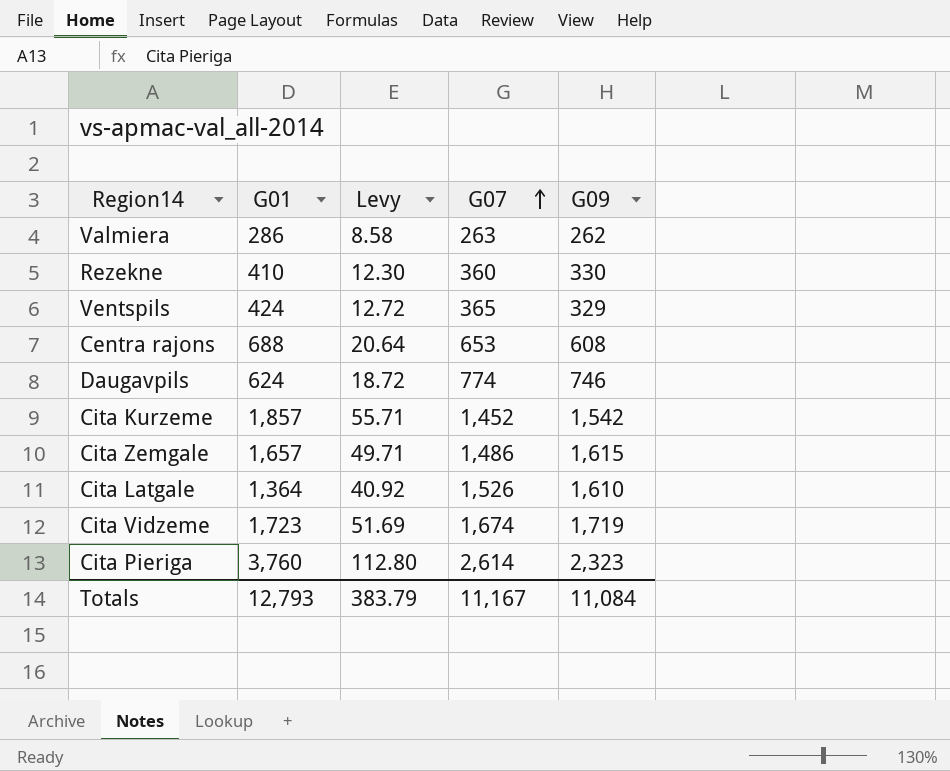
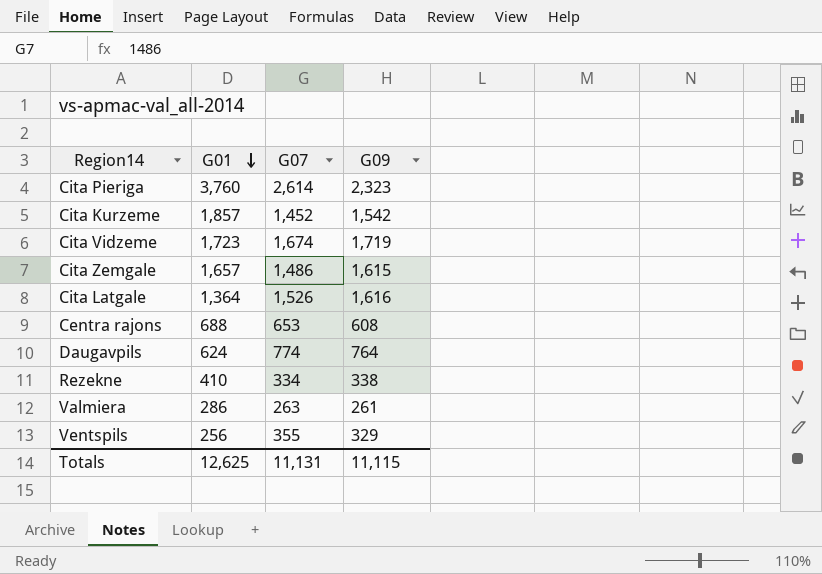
row order: G07 ascending -> G01 descending
column Levy | formula: [G01] * 0.03 -> none
Cita Latgale | G09: 1,610 -> 1,616
Daugavpils | G09: 746 -> 764
Rezekne | G07: 360 -> 334
Rezekne | G09: 330 -> 338
Valmiera | G09: 262 -> 261
Ventspils | G01: 424 -> 256
Ventspils | G07: 365 -> 355
Totals | G01: 12,793 -> 12,625
Totals | G07: 11,167 -> 11,131
Totals | G09: 11,084 -> 11,115

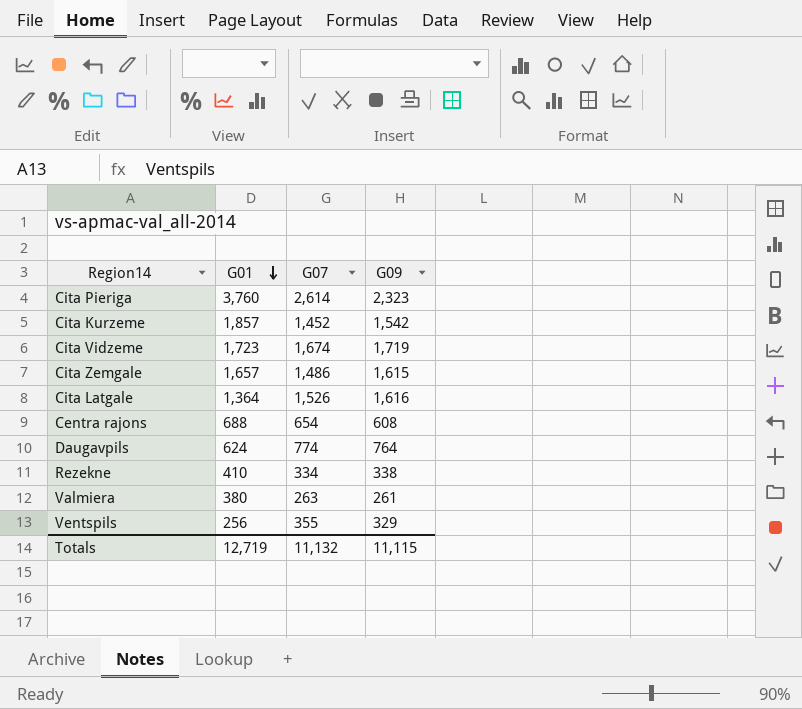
Centra rajons | G07: 653 -> 654
Valmiera | G01: 286 -> 380
Totals | G01: 12,625 -> 12,719
Totals | G07: 11,131 -> 11,132

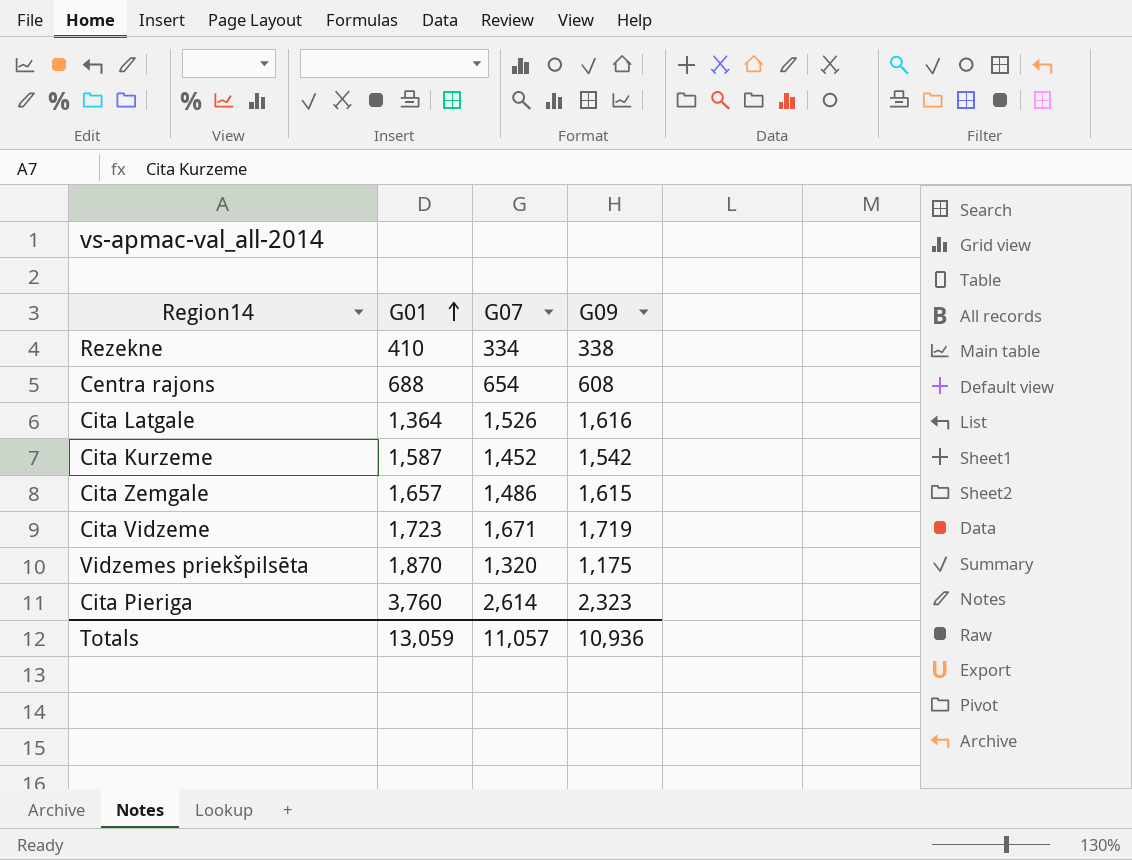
row order: G01 descending -> G01 ascending
row Daugavpils: 624 | 774 | 764 -> none
row Valmiera: 380 | 263 | 261 -> none
row Ventspils: 256 | 355 | 329 -> none
Cita Kurzeme | G01: 1,857 -> 1,587
Cita Vidzeme | G07: 1,674 -> 1,671
row Vidzemes priekšpilsēta: none -> 1,870 | 1,320 | 1,175
Totals | G01: 12,719 -> 13,059
Totals | G07: 11,132 -> 11,057
Totals | G09: 11,115 -> 10,936

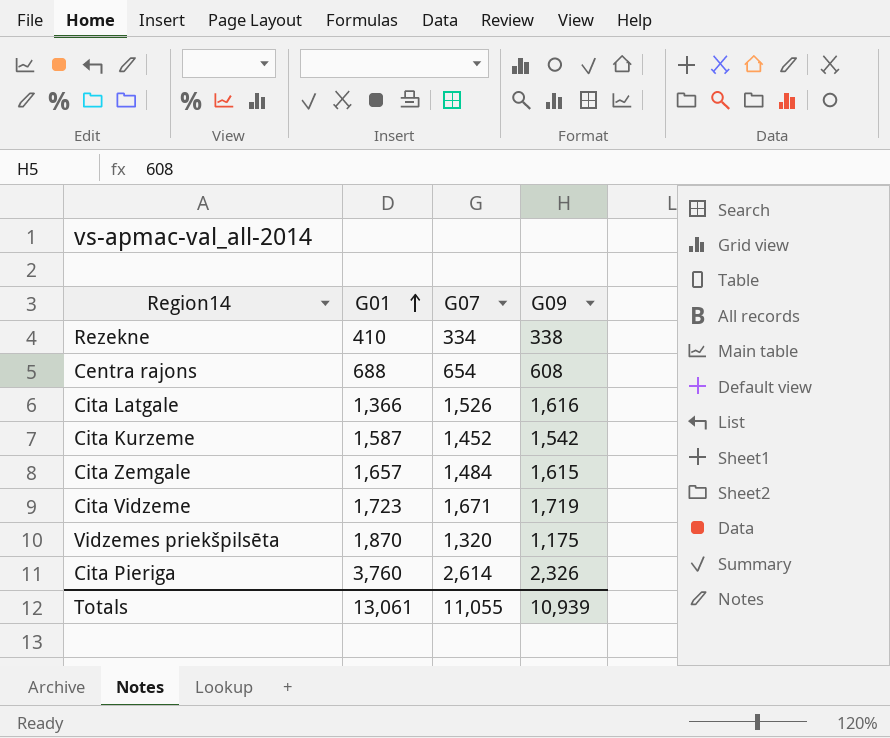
Cita Latgale | G01: 1,364 -> 1,366
Cita Zemgale | G07: 1,486 -> 1,484
Cita Pieriga | G09: 2,323 -> 2,326
Totals | G01: 13,059 -> 13,061
Totals | G07: 11,057 -> 11,055
Totals | G09: 10,936 -> 10,939

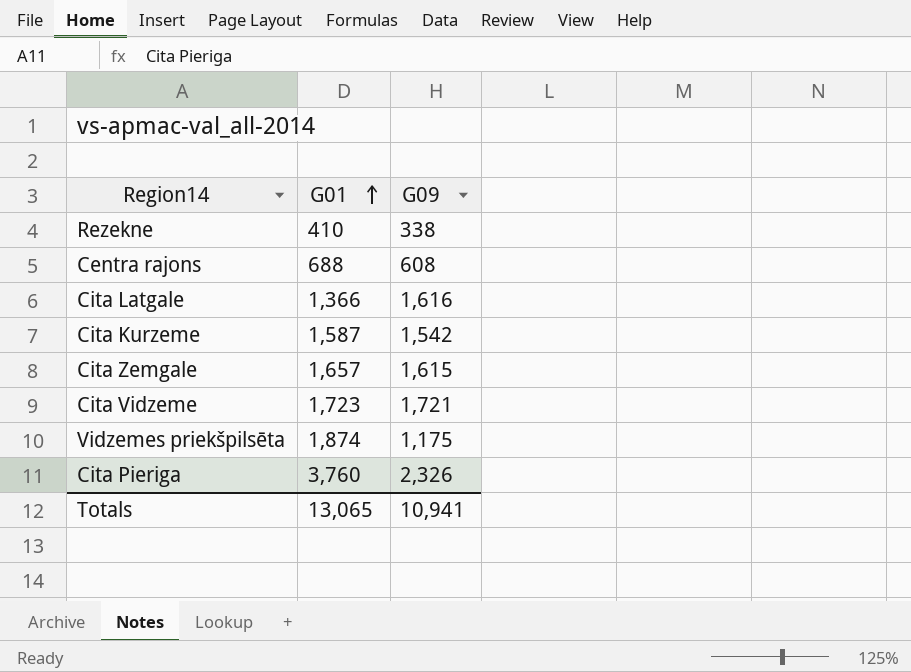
column G07 | position: 3 -> none
Cita Vidzeme | G09: 1,719 -> 1,721
Vidzemes priekšpilsēta | G01: 1,870 -> 1,874
Totals | G01: 13,061 -> 13,065
Totals | G09: 10,939 -> 10,941

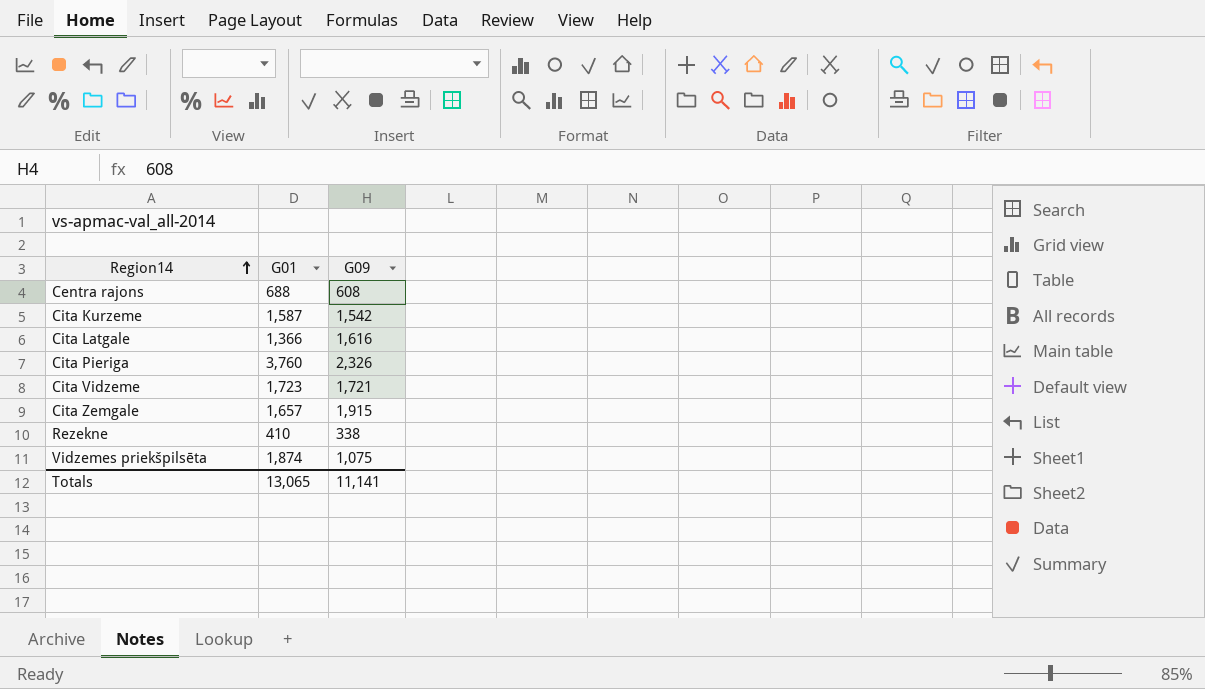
row order: G01 ascending -> Region14 ascending
Cita Zemgale | G09: 1,615 -> 1,915
Vidzemes priekšpilsēta | G09: 1,175 -> 1,075
Totals | G09: 10,941 -> 11,141

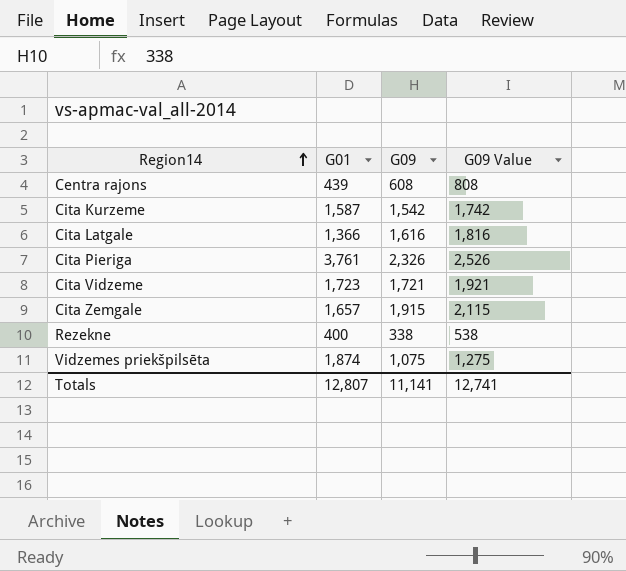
column G09 Value | formula: none -> [G09] + 200
Centra rajons | G01: 688 -> 439
Cita Pieriga | G01: 3,760 -> 3,761
Rezekne | G01: 410 -> 400
Totals | G01: 13,065 -> 12,807

